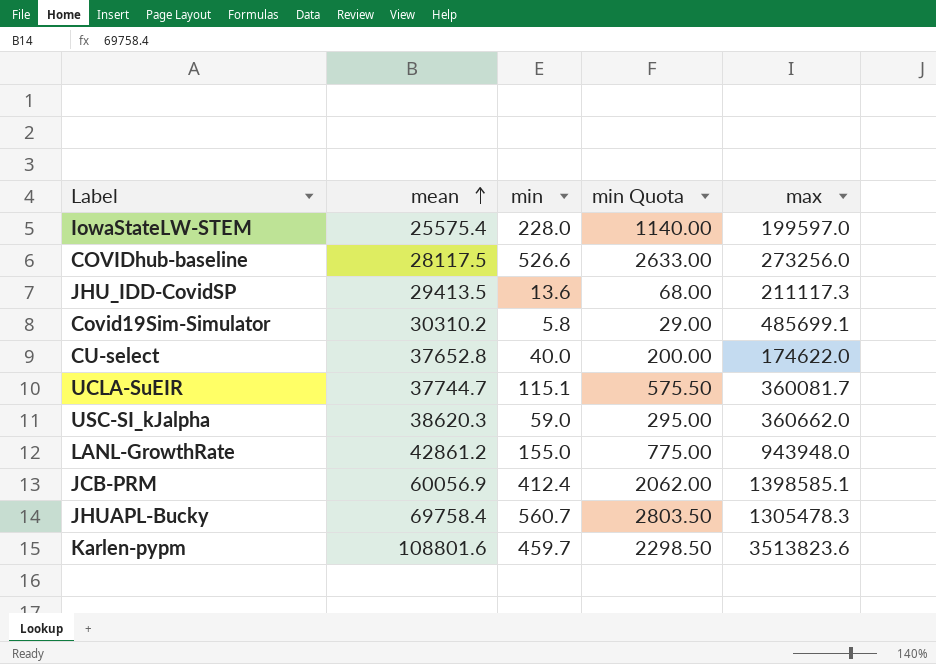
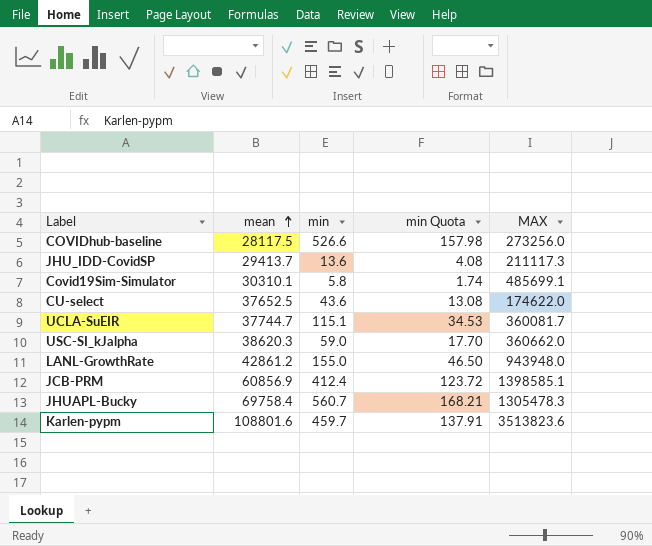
column min Quota | formula: [min] * 5 -> [min] * 0.3
column name: max -> MAX
row IowaStateLW-STEM: 25575.4 | 228.0 | 1140.00 | 199597.0 -> none
JHU_IDD-CovidSP | mean: 29413.5 -> 29413.7
Covid19Sim-Simulator | mean: 30310.2 -> 30310.1
CU-select | mean: 37652.8 -> 37652.5
CU-select | min: 40.0 -> 43.6
JCB-PRM | mean: 60056.9 -> 60856.9

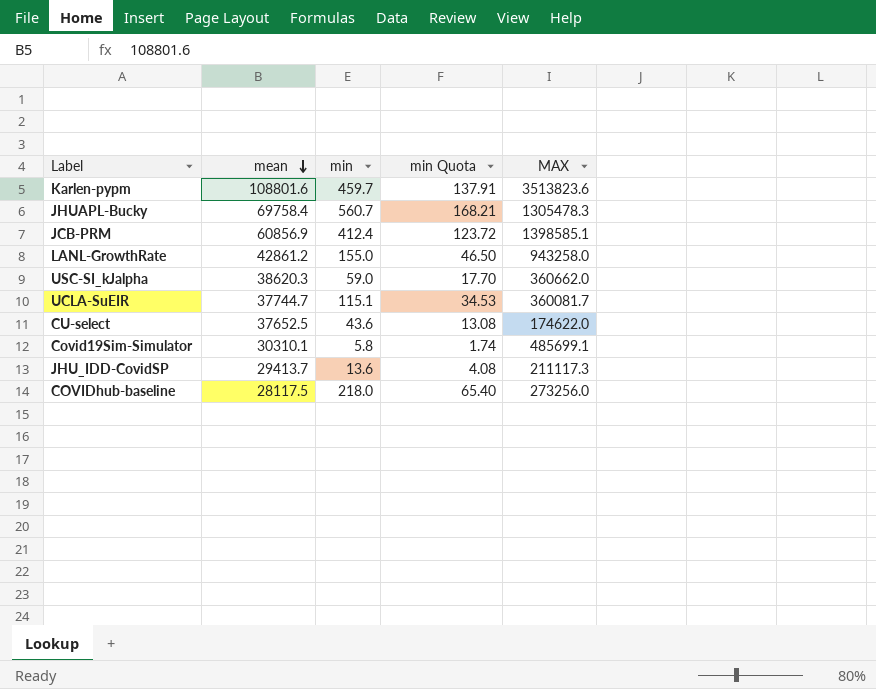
row order: mean ascending -> mean descending
LANL-GrowthRate | MAX: 943948.0 -> 943258.0
COVIDhub-baseline | min: 526.6 -> 218.0
COVIDhub-baseline | min Quota: 157.98 -> 65.40

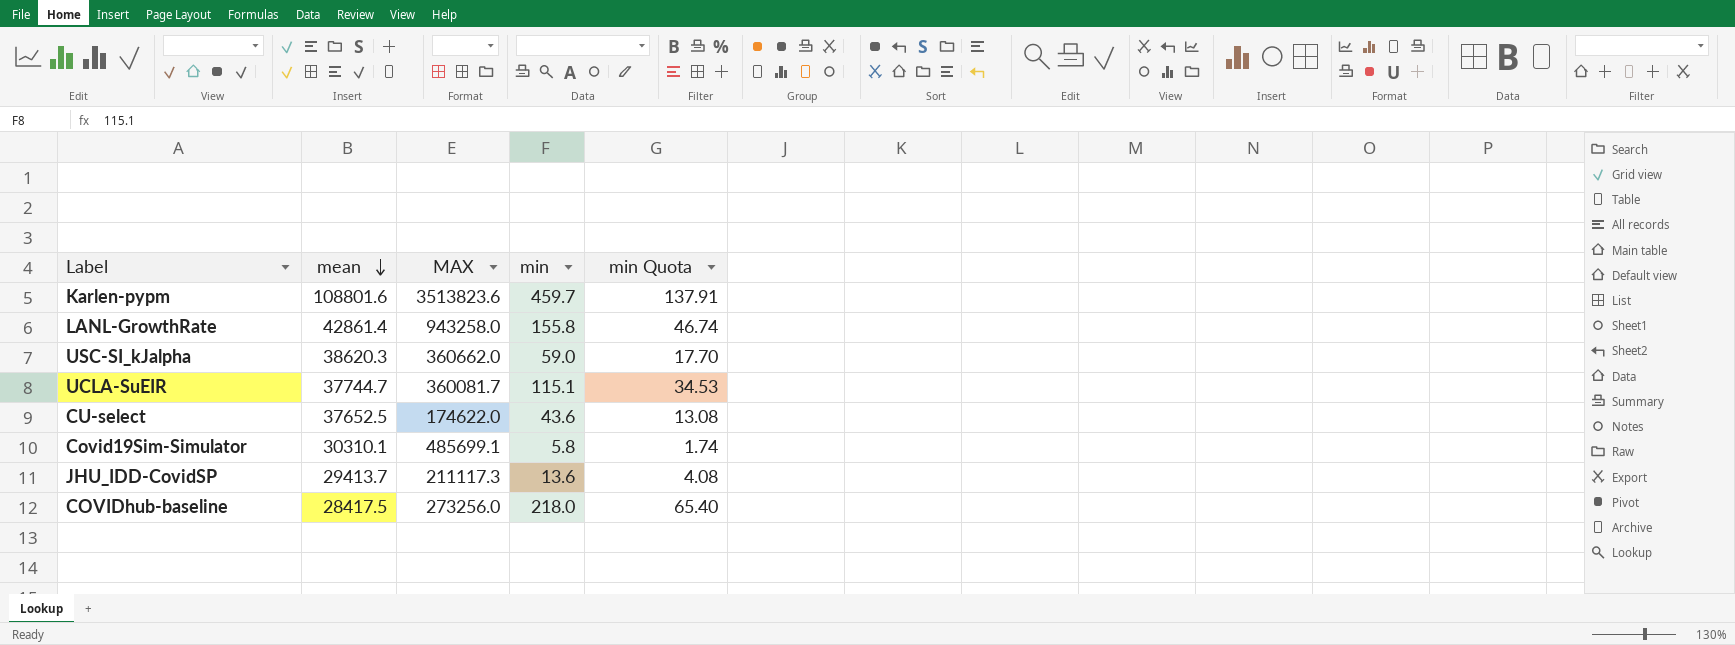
column MAX | position: 5 -> 3
row JHUAPL-Bucky: 69758.4 | 560.7 | 168.21 | 1305478.3 -> none
row JCB-PRM: 60856.9 | 412.4 | 123.72 | 1398585.1 -> none
LANL-GrowthRate | mean: 42861.2 -> 42861.4
LANL-GrowthRate | min: 155.0 -> 155.8
LANL-GrowthRate | min Quota: 46.50 -> 46.74
COVIDhub-baseline | mean: 28117.5 -> 28417.5

